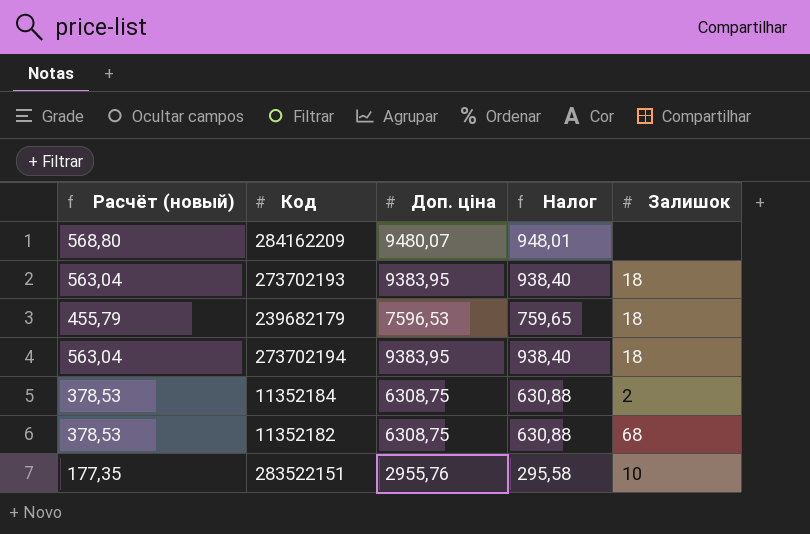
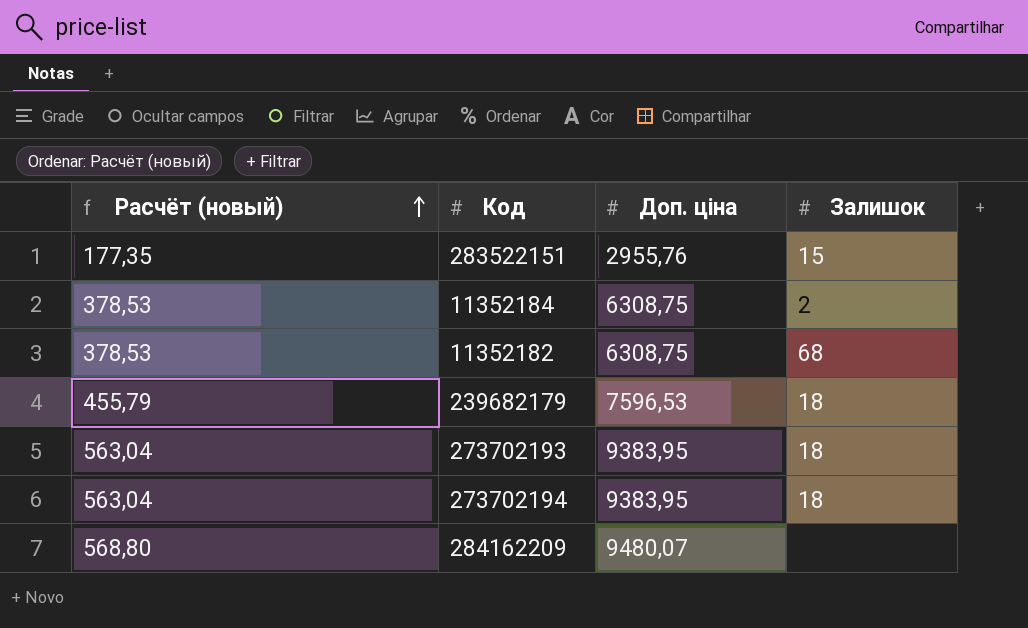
row order: none -> Расчёт (новый) ascending
column Налог | formula: [Доп. ціна] * 0,1 -> none
283522151 | Залишок: 10 -> 15

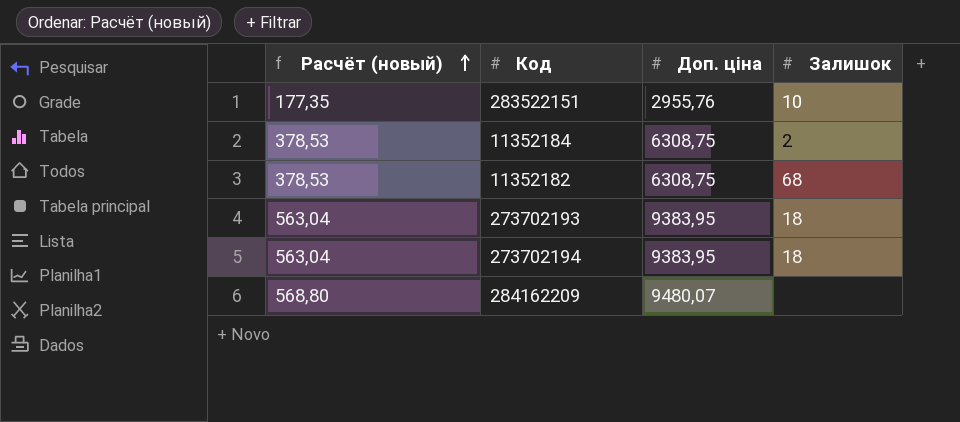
row 239682179: 455,79 | 7596,53 | 18 -> none
283522151 | Залишок: 15 -> 10

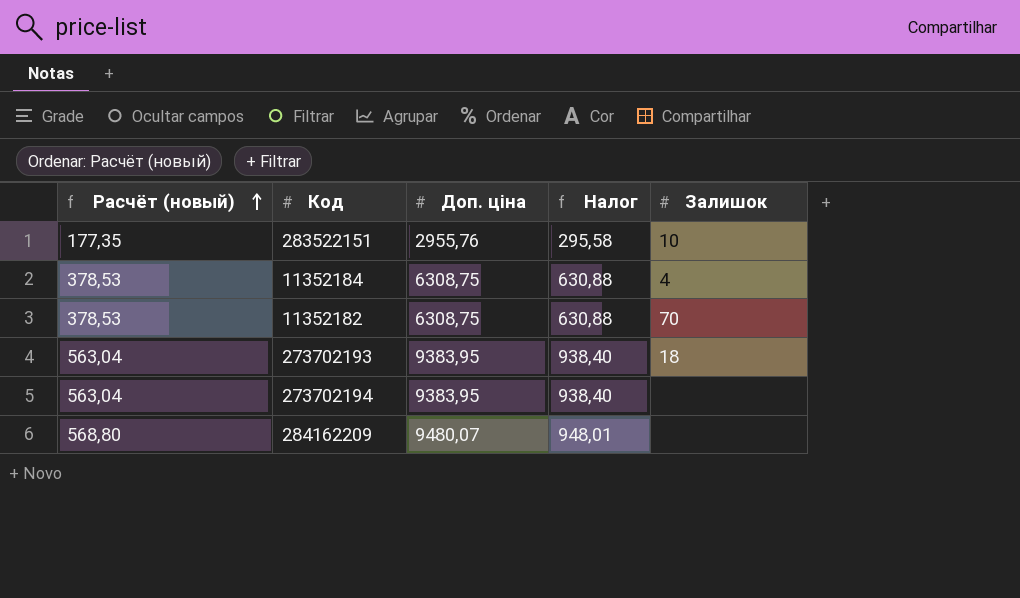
column Налог | formula: none -> [Доп. ціна] * 0,1
11352184 | Залишок: 2 -> 4
11352182 | Залишок: 68 -> 70
273702194 | Залишок: 18 -> none

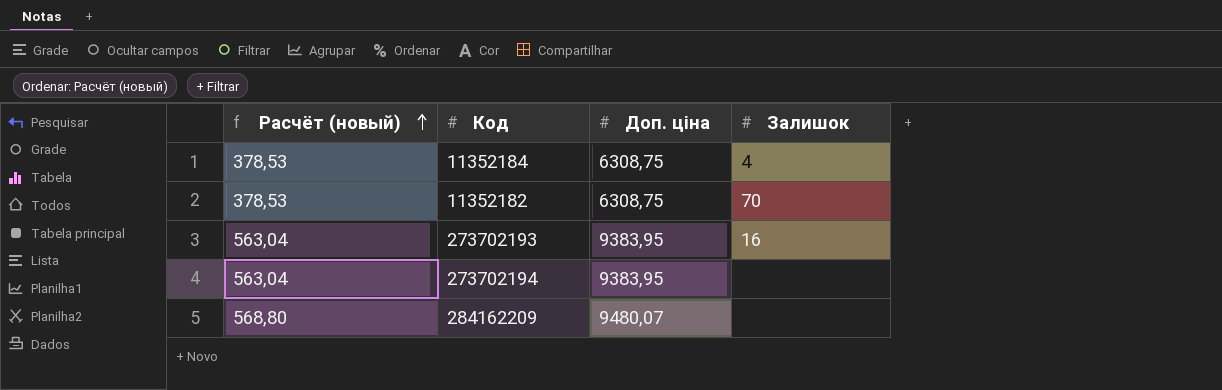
column Налог | formula: [Доп. ціна] * 0,1 -> none
row 283522151: 177,35 | 2955,76 | 295,58 | 10 -> none
273702193 | Залишок: 18 -> 16

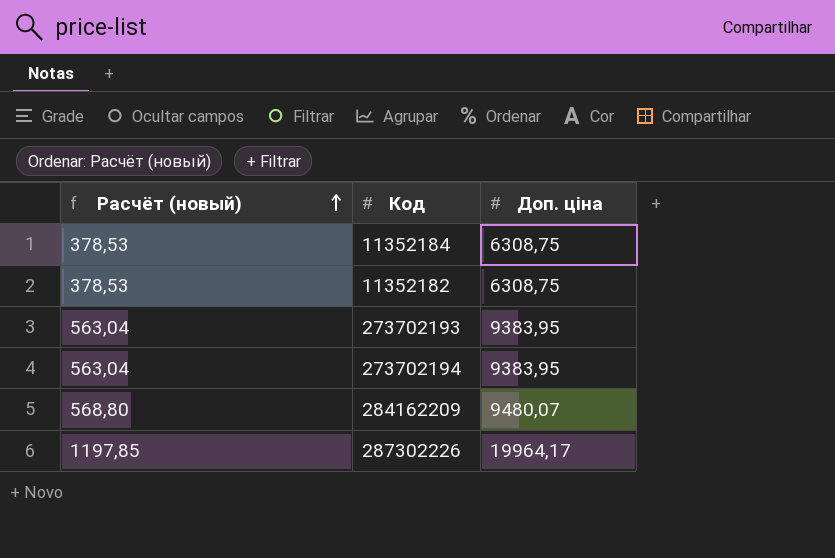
column Залишок | position: 4 -> none
row 287302226: none -> 1197,85 | 19964,17

